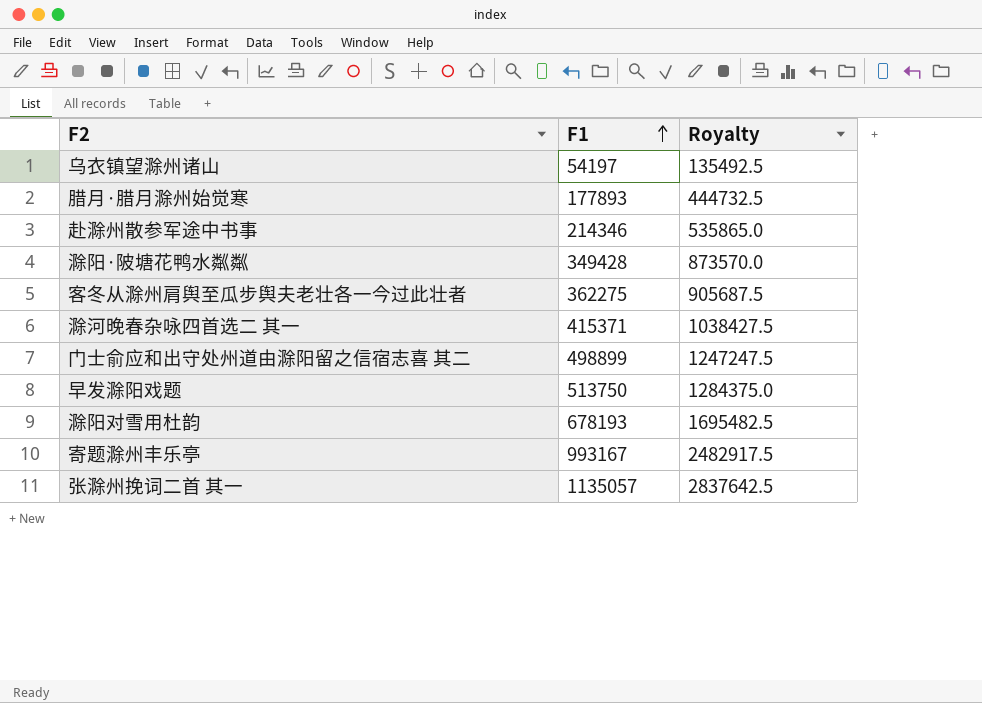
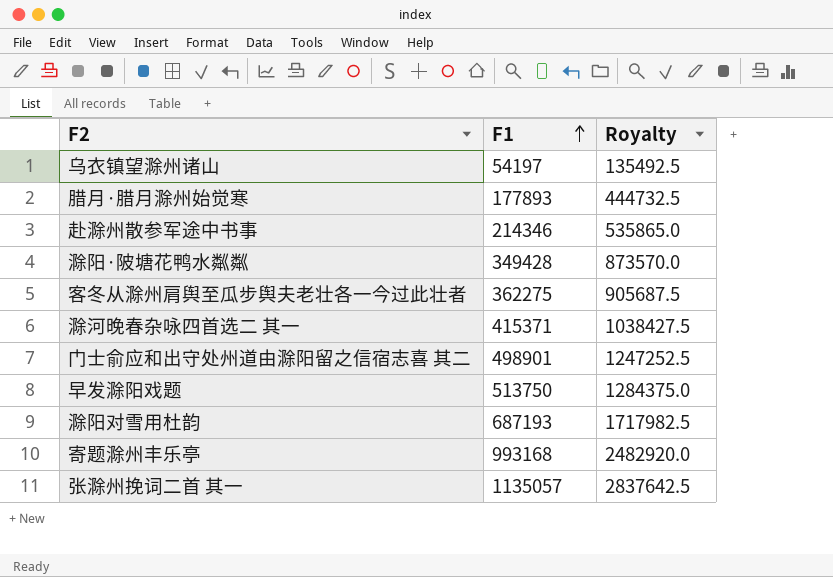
门士俞应和出守处州道由滁阳留之信宿志喜 其二 | F1: 498899 -> 498901
门士俞应和出守处州道由滁阳留之信宿志喜 其二 | Royalty: 1247247.5 -> 1247252.5
滁阳对雪用杜韵 | F1: 678193 -> 687193
滁阳对雪用杜韵 | Royalty: 1695482.5 -> 1717982.5
寄题滁州丰乐亭 | F1: 993167 -> 993168
寄题滁州丰乐亭 | Royalty: 2482917.5 -> 2482920.0

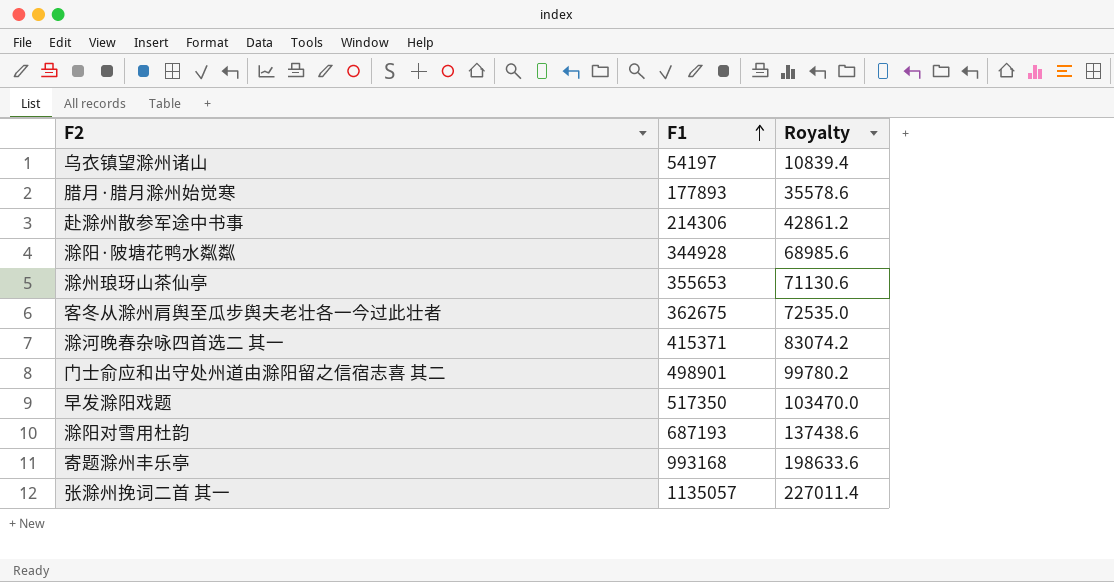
column Royalty | formula: [F1] * 2.5 -> [F1] * 0.2
赴滁州散参军途中书事 | F1: 214346 -> 214306
滁阳·陂塘花鸭水粼粼 | F1: 349428 -> 344928
row 滁州琅玡山茶仙亭: none -> 355653 | 71130.6
客冬从滁州肩舆至瓜步舆夫老壮各一今过此壮者 | F1: 362275 -> 362675
早发滁阳戏题 | F1: 513750 -> 517350

